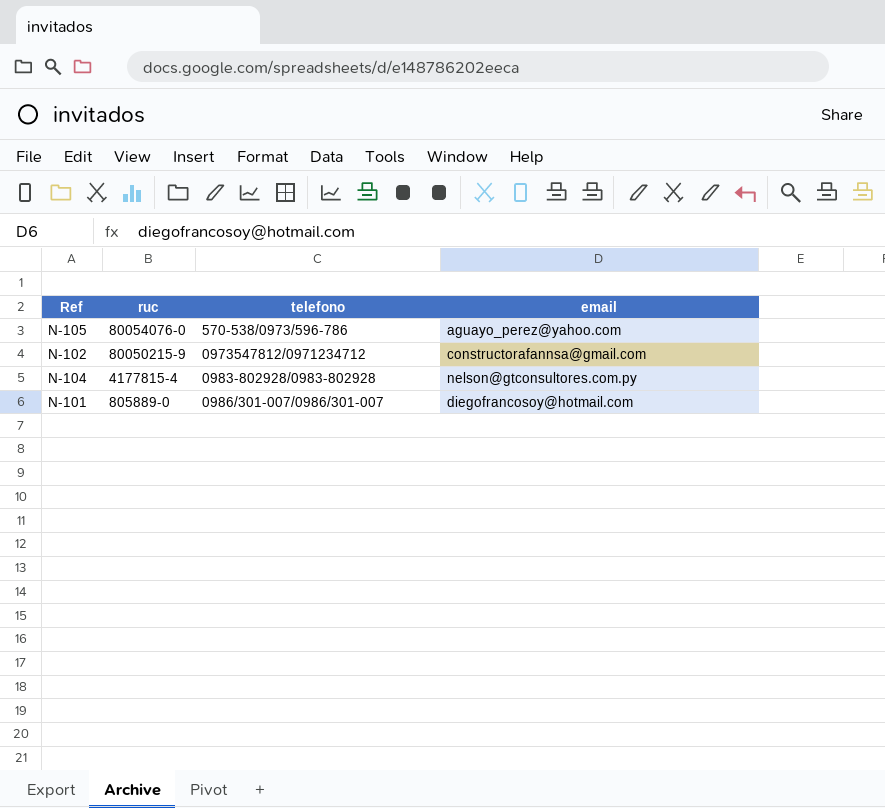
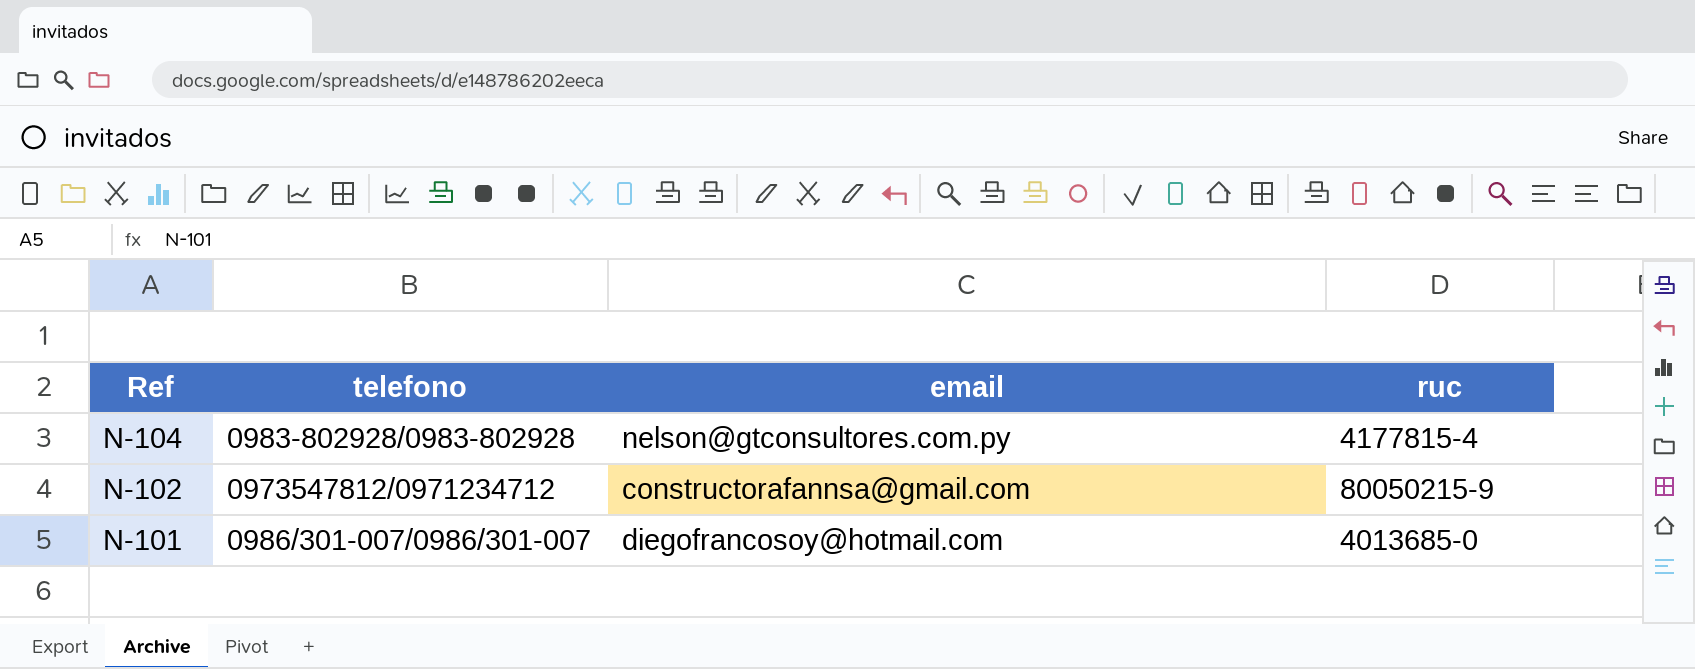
row order: ruc descending -> Ref descending
column ruc | position: 2 -> 4
row N-105: 80054076-0 | 570-538/0973/596-786 | aguayo_perez@yahoo.com -> none
N-101 | ruc: 805889-0 -> 4013685-0

